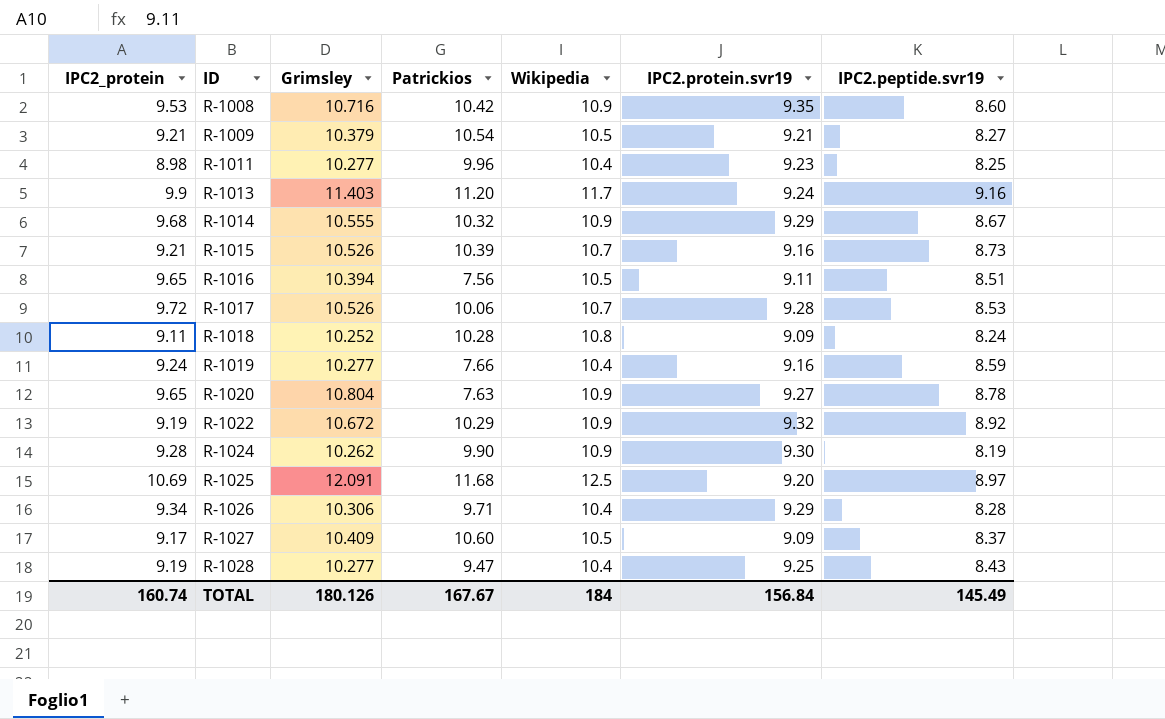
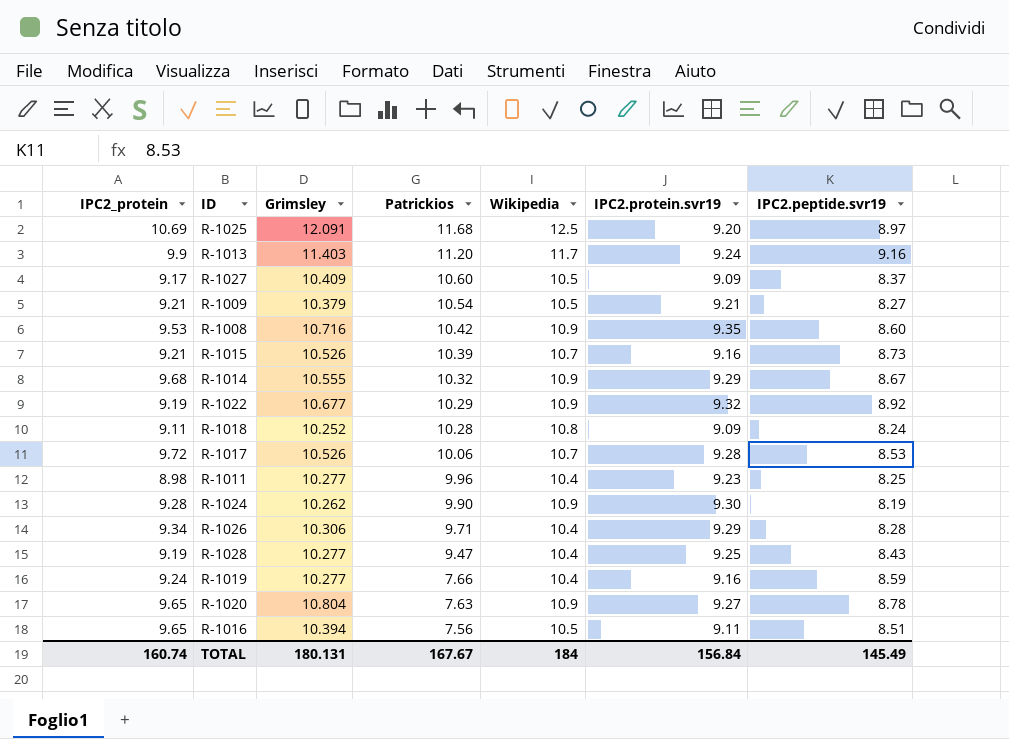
row order: ID ascending -> Patrickios descending
R-1022 | Grimsley: 10.672 -> 10.677
TOTAL | Grimsley: 180.126 -> 180.131

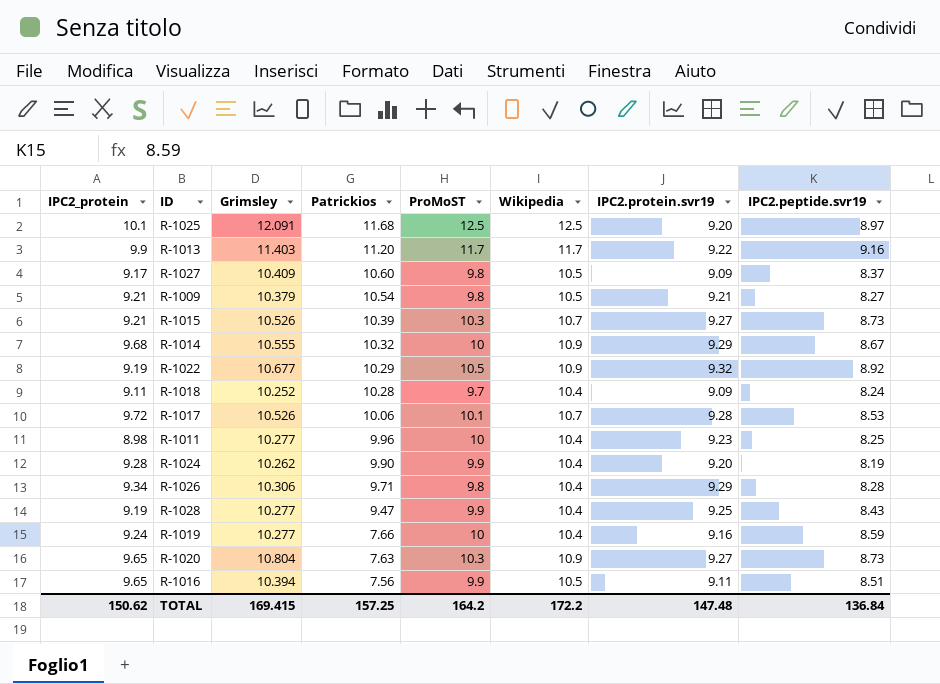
column ProMoST | position: none -> 5
row R-1008: 9.53 | 10.716 | 10.42 | 10.9 | 9.35 | 8.60 -> none
R-1025 | IPC2_protein: 10.69 -> 10.1
R-1013 | IPC2.protein.svr19: 9.24 -> 9.22
R-1015 | IPC2.protein.svr19: 9.16 -> 9.27
R-1018 | Wikipedia: 10.8 -> 10.4
R-1024 | Wikipedia: 10.9 -> 10.4
R-1024 | IPC2.protein.svr19: 9.30 -> 9.20
R-1020 | IPC2.peptide.svr19: 8.78 -> 8.73
TOTAL | IPC2_protein: 160.74 -> 150.62
TOTAL | Grimsley: 180.131 -> 169.415
TOTAL | Patrickios: 167.67 -> 157.25
TOTAL | Wikipedia: 184 -> 172.2
TOTAL | IPC2.protein.svr19: 156.84 -> 147.48
TOTAL | IPC2.peptide.svr19: 145.49 -> 136.84

